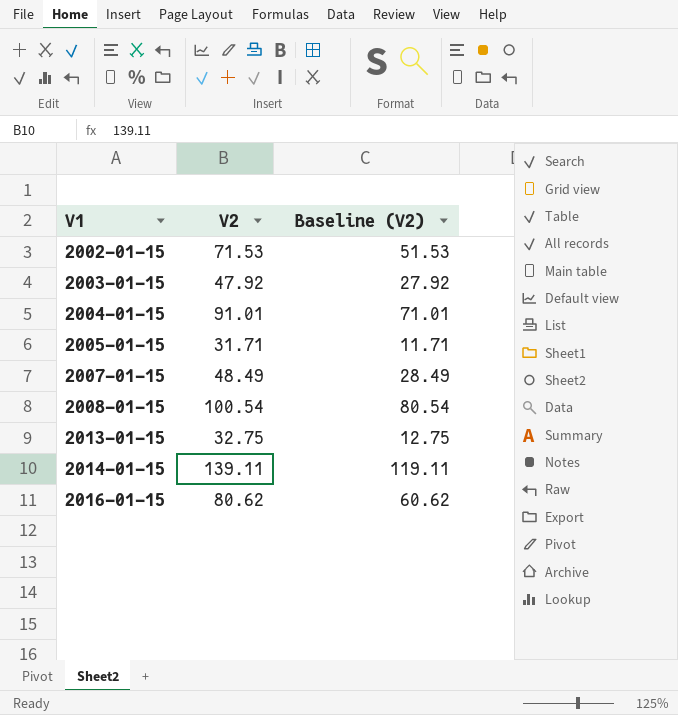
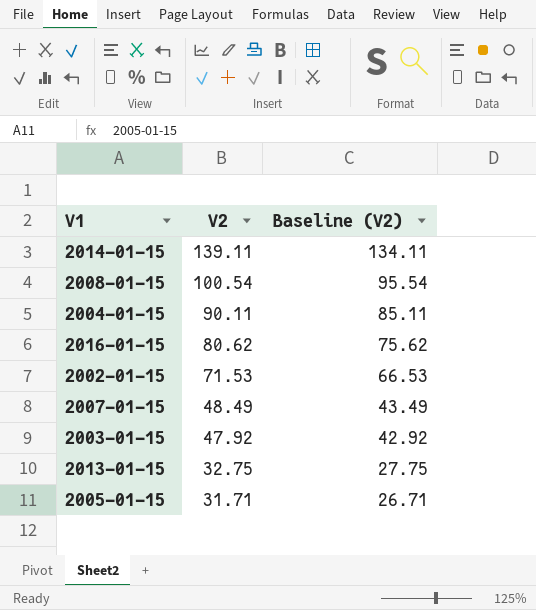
row order: V1 ascending -> V2 descending
column Baseline (V2) | formula: [V2] - 20 -> [V2] - 5
2004-01-15 | V2: 91.01 -> 90.11

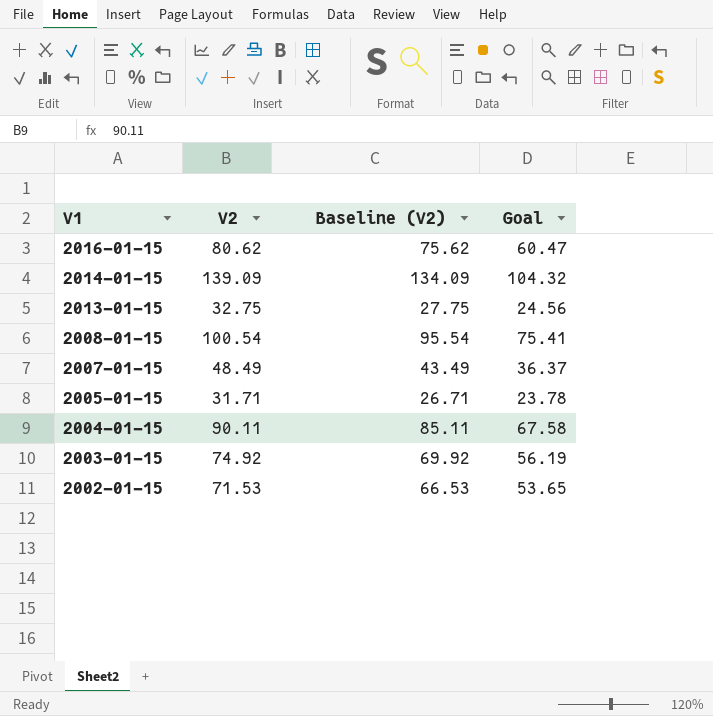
row order: V2 descending -> V1 descending
column Goal | formula: none -> [V2] * 0.75
2014-01-15 | V2: 139.11 -> 139.09
2014-01-15 | Baseline (V2): 134.11 -> 134.09
2003-01-15 | V2: 47.92 -> 74.92
2003-01-15 | Baseline (V2): 42.92 -> 69.92

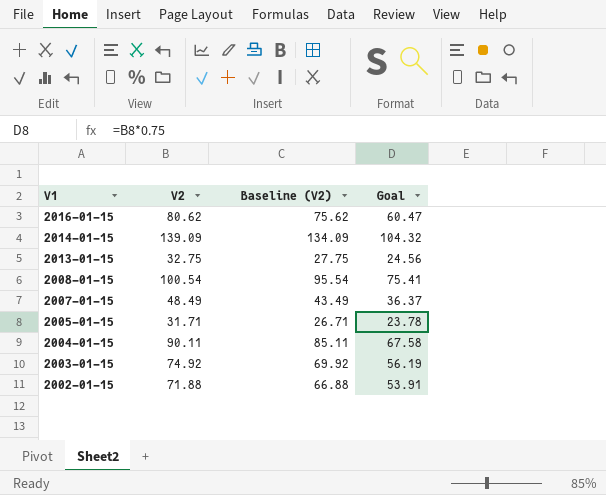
2002-01-15 | V2: 71.53 -> 71.88
2002-01-15 | Baseline (V2): 66.53 -> 66.88
2002-01-15 | Goal: 53.65 -> 53.91

